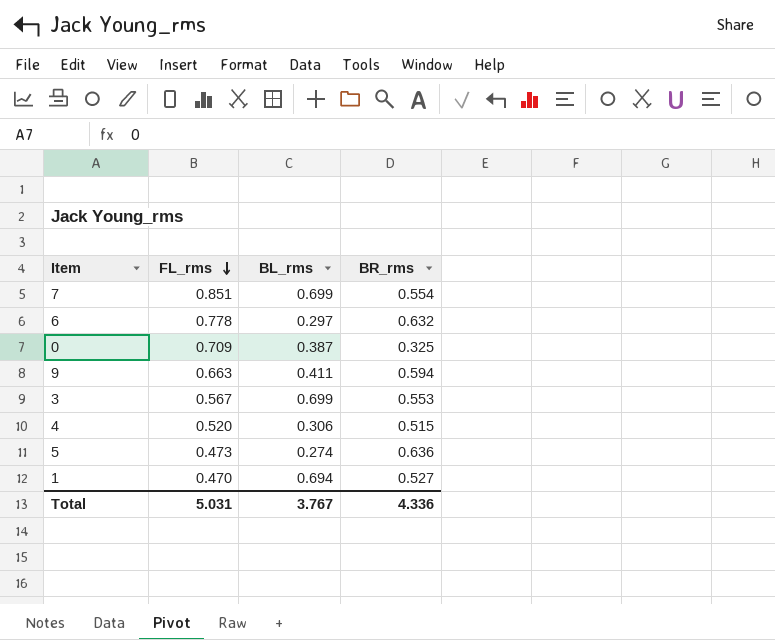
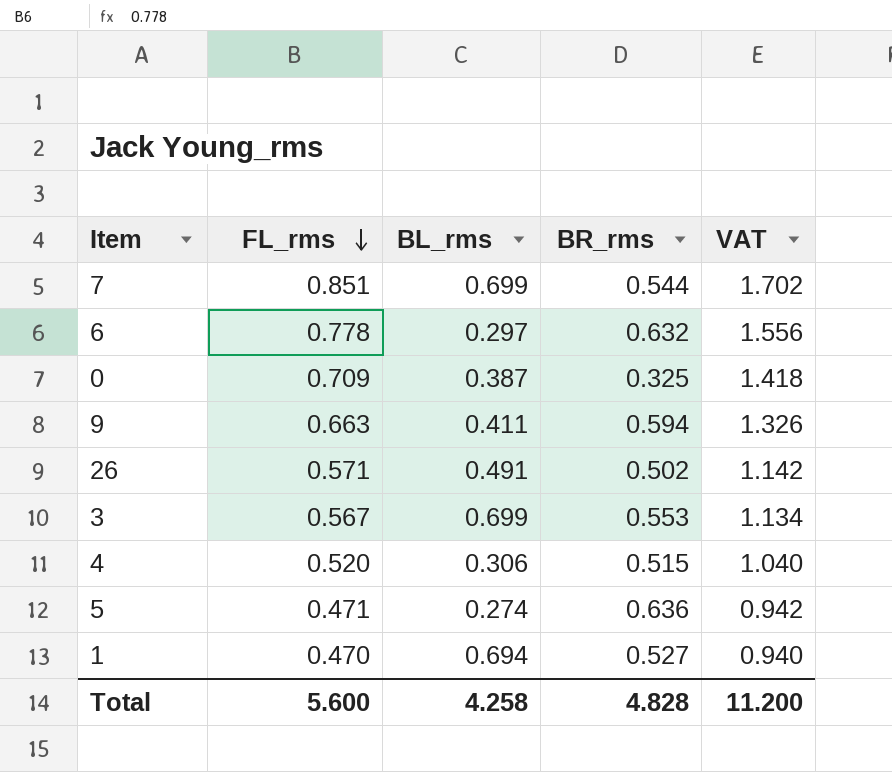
column VAT | formula: none -> [FL_rms] * 2
7 | BR_rms: 0.554 -> 0.544
row 26: none -> 0.571 | 0.491 | 0.502 | 1.142
5 | FL_rms: 0.473 -> 0.471
Total | FL_rms: 5.031 -> 5.600
Total | BL_rms: 3.767 -> 4.258
Total | BR_rms: 4.336 -> 4.828

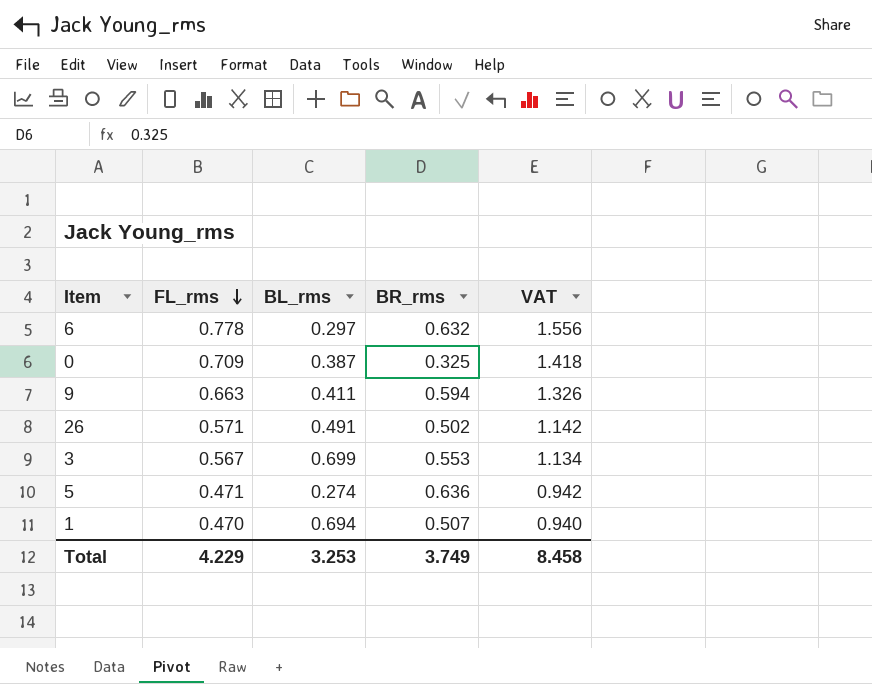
row 7: 0.851 | 0.699 | 0.544 | 1.702 -> none
row 4: 0.520 | 0.306 | 0.515 | 1.040 -> none
1 | BR_rms: 0.527 -> 0.507
Total | FL_rms: 5.600 -> 4.229
Total | BL_rms: 4.258 -> 3.253
Total | BR_rms: 4.828 -> 3.749
Total | VAT: 11.200 -> 8.458

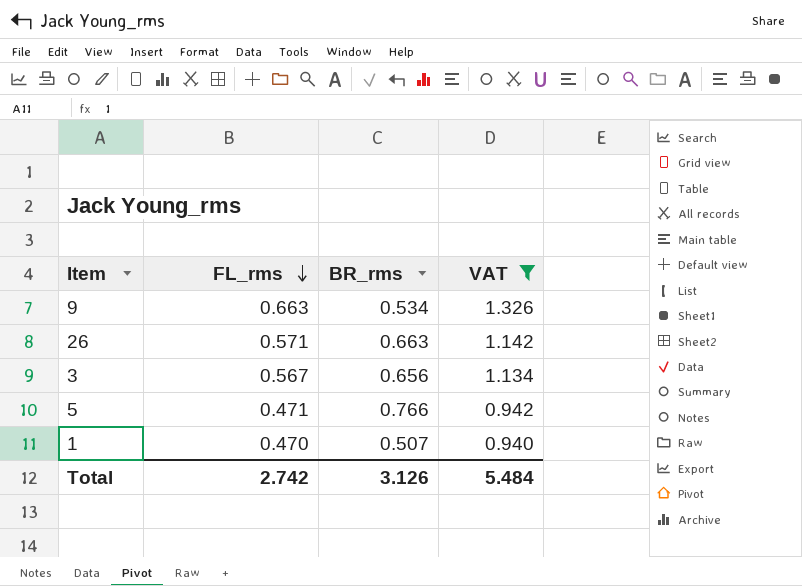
filter: none -> VAT <= 1.326
column BL_rms | position: 3 -> none
9 | BR_rms: 0.594 -> 0.534
26 | BR_rms: 0.502 -> 0.663
3 | BR_rms: 0.553 -> 0.656
5 | BR_rms: 0.636 -> 0.766
Total | FL_rms: 4.229 -> 2.742
Total | BR_rms: 3.749 -> 3.126
Total | VAT: 8.458 -> 5.484

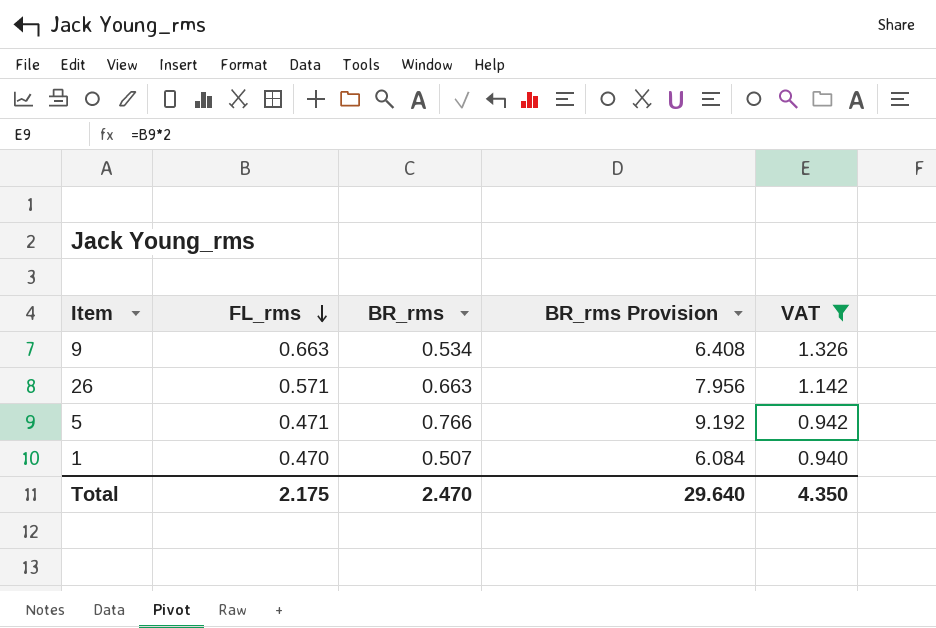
column BR_rms Provision | formula: none -> [BR_rms] * 12
row 3: 0.567 | 0.656 | 1.134 -> none
Total | FL_rms: 2.742 -> 2.175
Total | BR_rms: 3.126 -> 2.470
Total | VAT: 5.484 -> 4.350

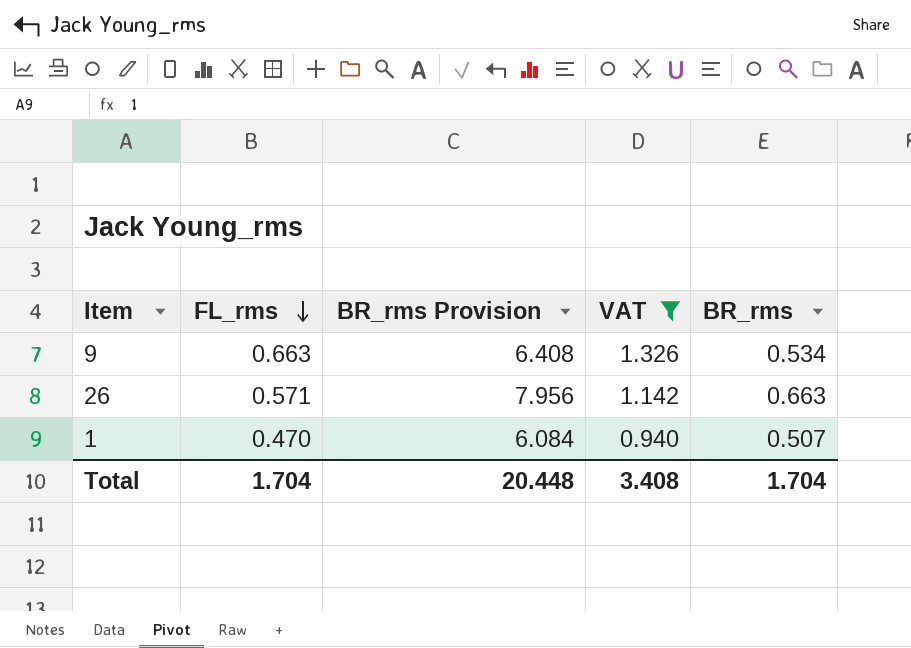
column BR_rms | position: 3 -> 5
row 5: 0.471 | 0.766 | 9.192 | 0.942 -> none
Total | FL_rms: 2.175 -> 1.704
Total | BR_rms Provision: 29.640 -> 20.448
Total | VAT: 4.350 -> 3.408
Total | BR_rms: 2.470 -> 1.704

